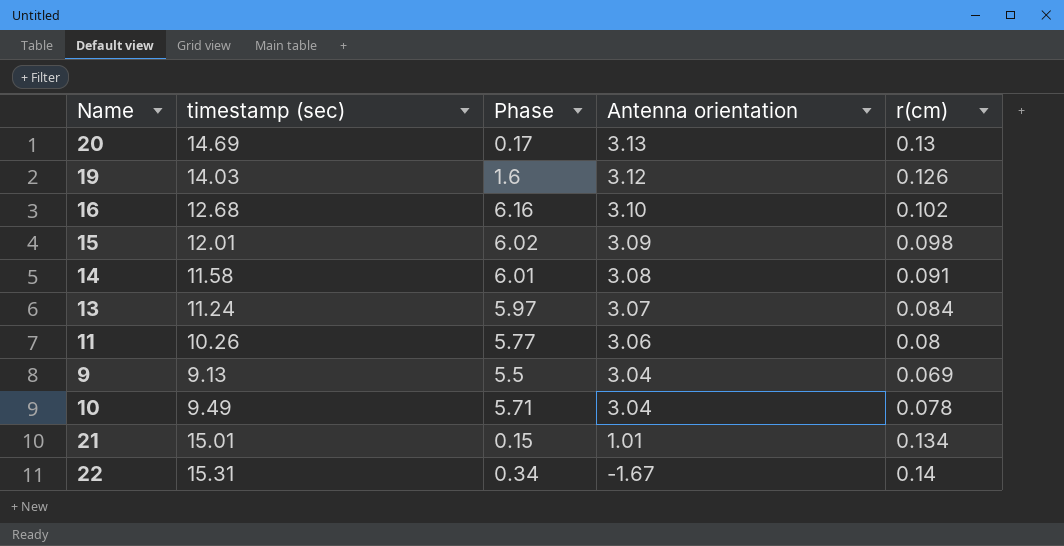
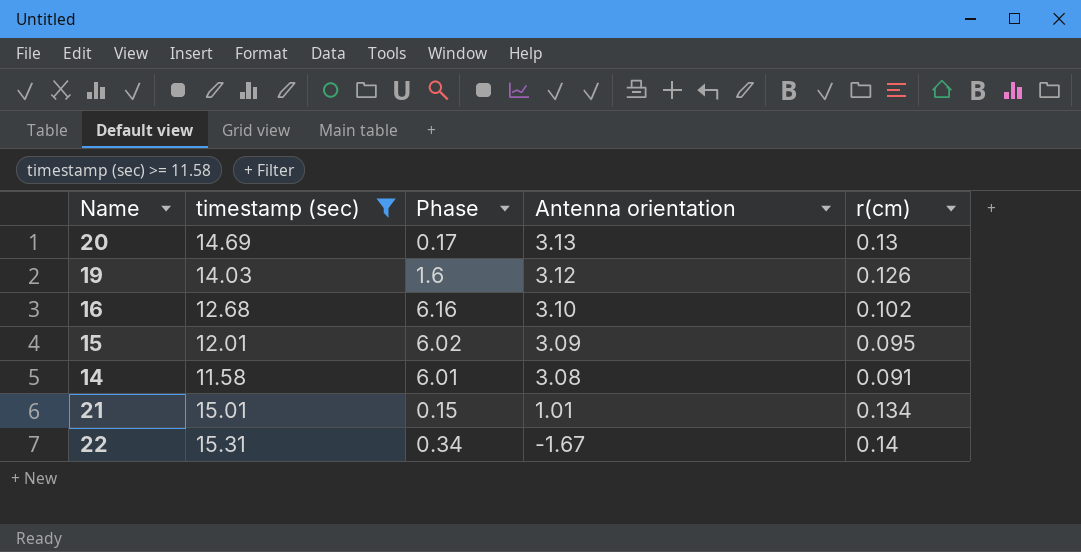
filter: none -> timestamp (sec) >= 11.58
15 | r(cm): 0.098 -> 0.095

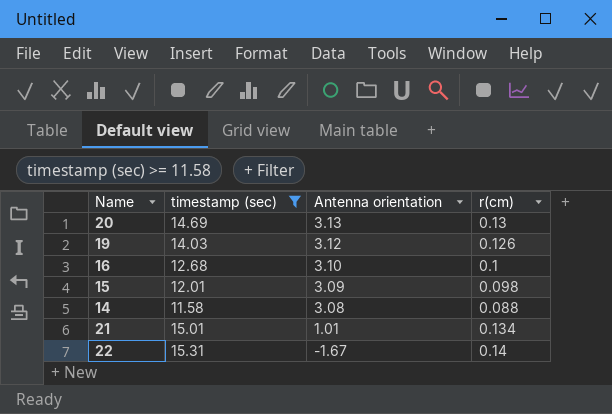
column Phase | position: 3 -> none
16 | r(cm): 0.102 -> 0.1
15 | r(cm): 0.095 -> 0.098
14 | r(cm): 0.091 -> 0.088

